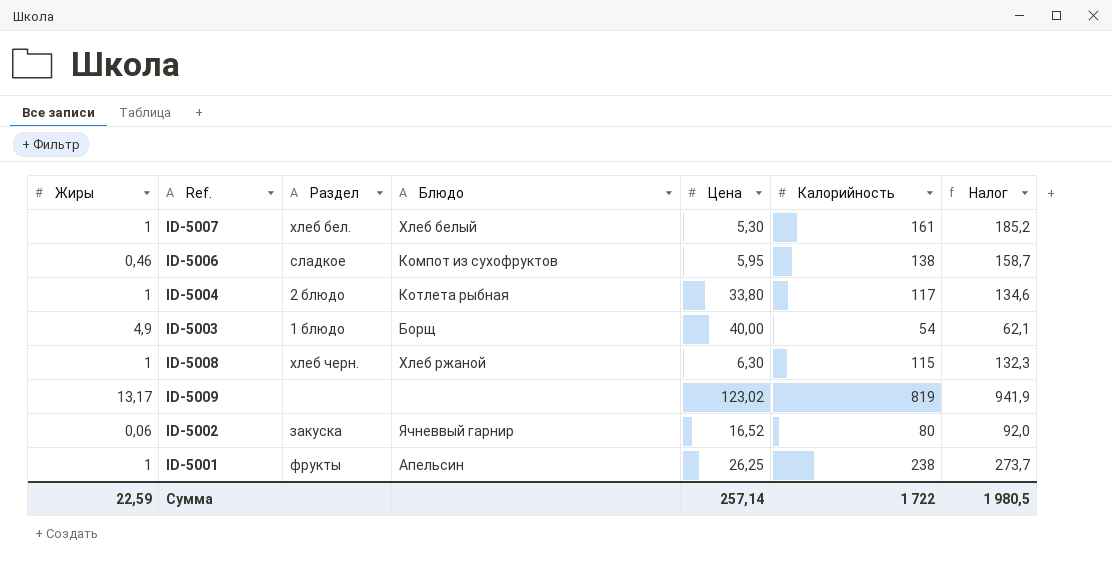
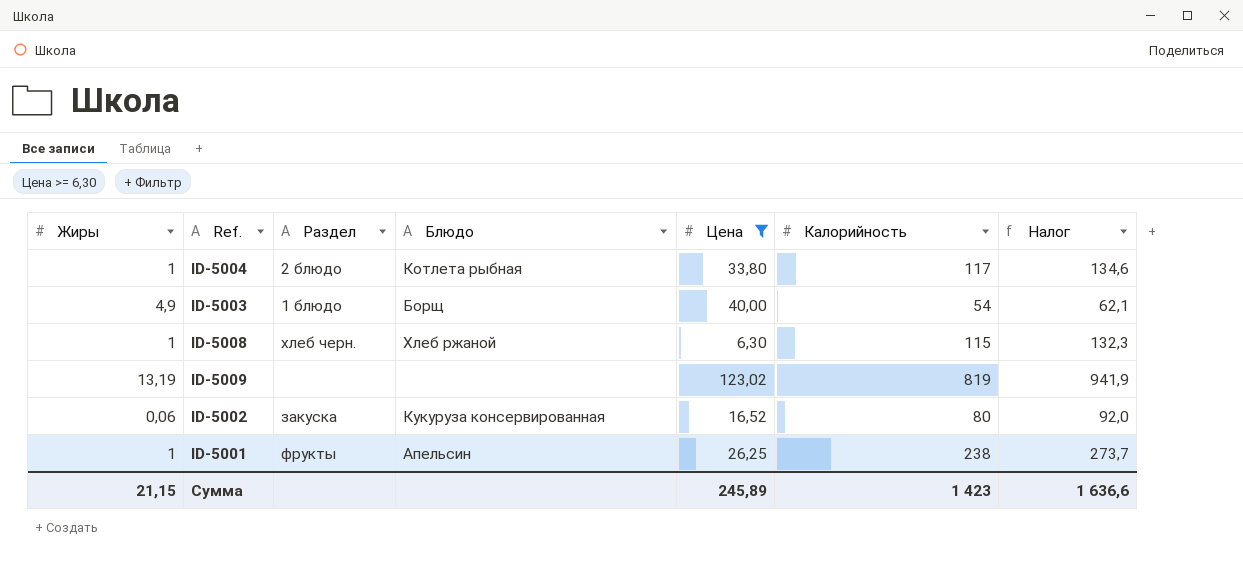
filter: none -> Цена >= 6,30
ID-5009 | Жиры: 13,17 -> 13,19
ID-5002 | Блюдо: Ячневвый гарнир -> Кукуруза консервированная
Сумма | Жиры: 22,59 -> 21,15
Сумма | Цена: 257,14 -> 245,89
Сумма | Калорийность: 1 722 -> 1 423
Сумма | Налог: 1 980,5 -> 1 636,6

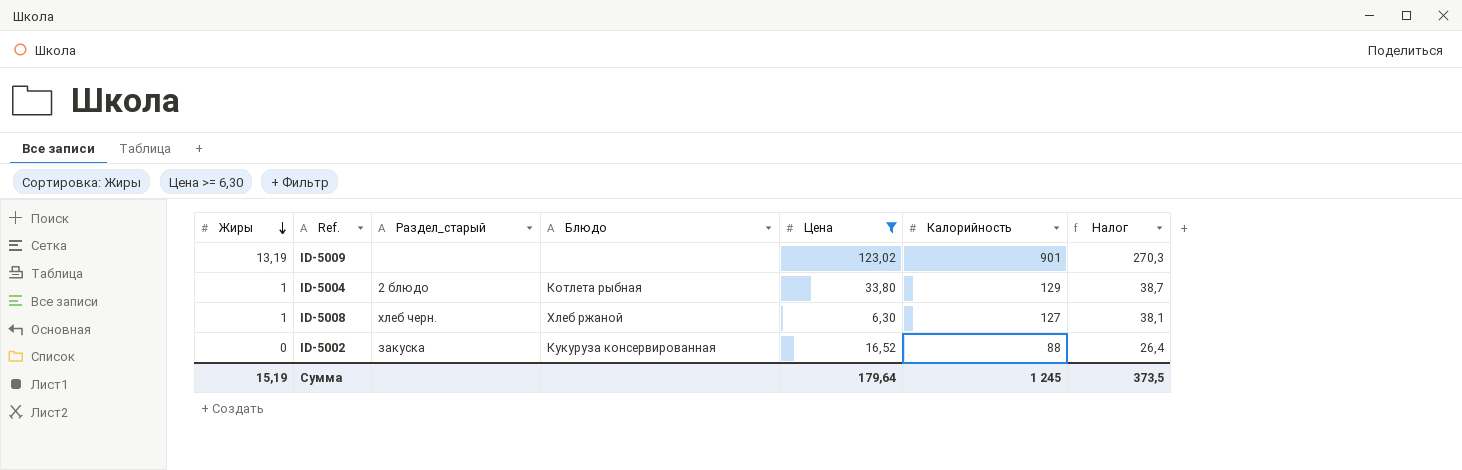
row order: none -> Жиры descending
column name: Раздел -> Раздел_старый
column Налог | formula: [Калорийность] * 1,15 -> [Калорийность] * 0,3
row ID-5003: 4,9 | 1 блюдо | Борщ | 40,00 | 54 | 62,1 -> none
row ID-5001: 1 | фрукты | Апельсин | 26,25 | 238 | 273,7 -> none
ID-5009 | Калорийность: 819 -> 901
ID-5004 | Калорийность: 117 -> 129
ID-5008 | Калорийность: 115 -> 127
ID-5002 | Жиры: 0,06 -> 0
ID-5002 | Калорийность: 80 -> 88
Сумма | Жиры: 21,15 -> 15,19
Сумма | Цена: 245,89 -> 179,64
Сумма | Калорийность: 1 423 -> 1 245
Сумма | Налог: 1 636,6 -> 373,5

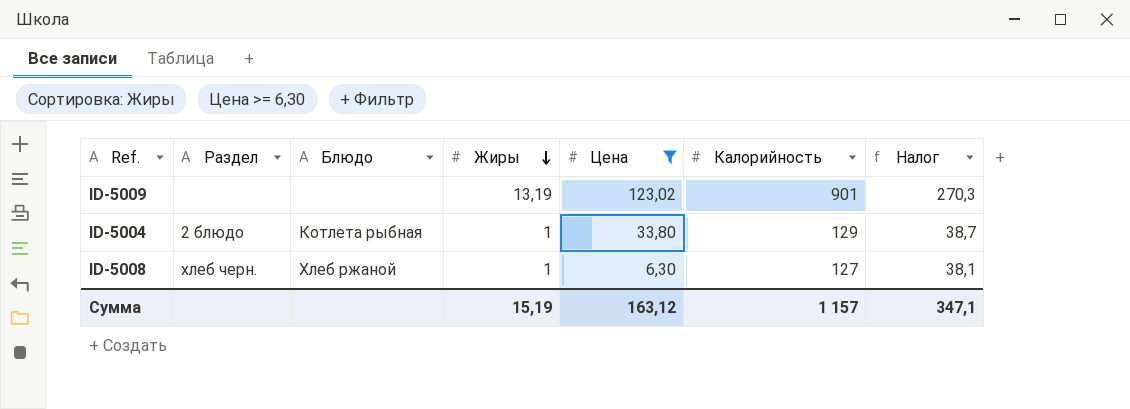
column name: Раздел_старый -> Раздел
column Жиры | position: 1 -> 4
row ID-5002: 0 | закуска | Кукуруза консервированная | 16,52 | 88 | 26,4 -> none
Сумма | Цена: 179,64 -> 163,12
Сумма | Калорийность: 1 245 -> 1 157
Сумма | Налог: 373,5 -> 347,1

